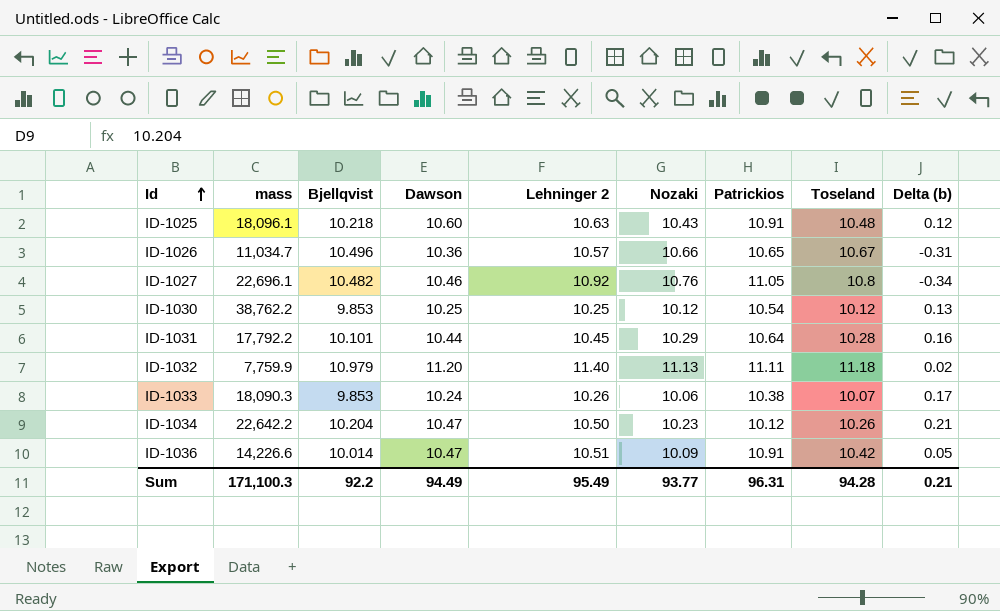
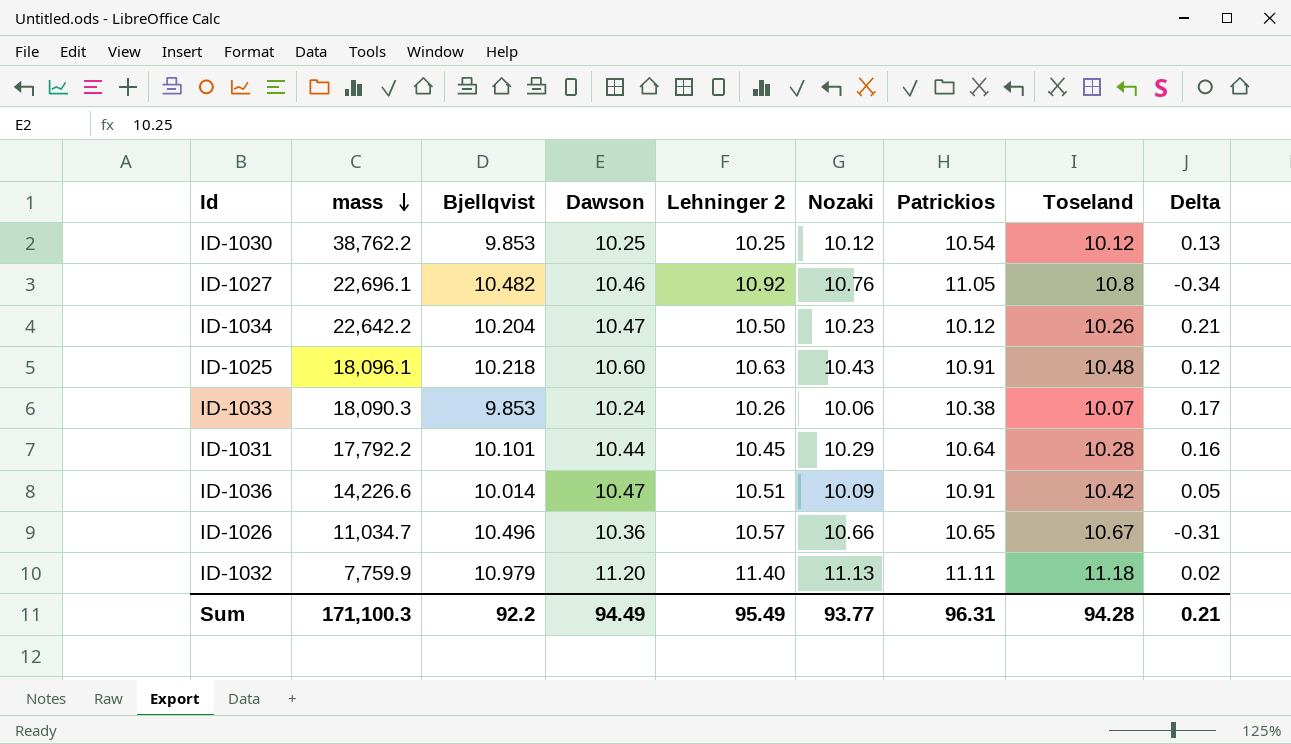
row order: Id ascending -> mass descending
column name: Delta (b) -> Delta

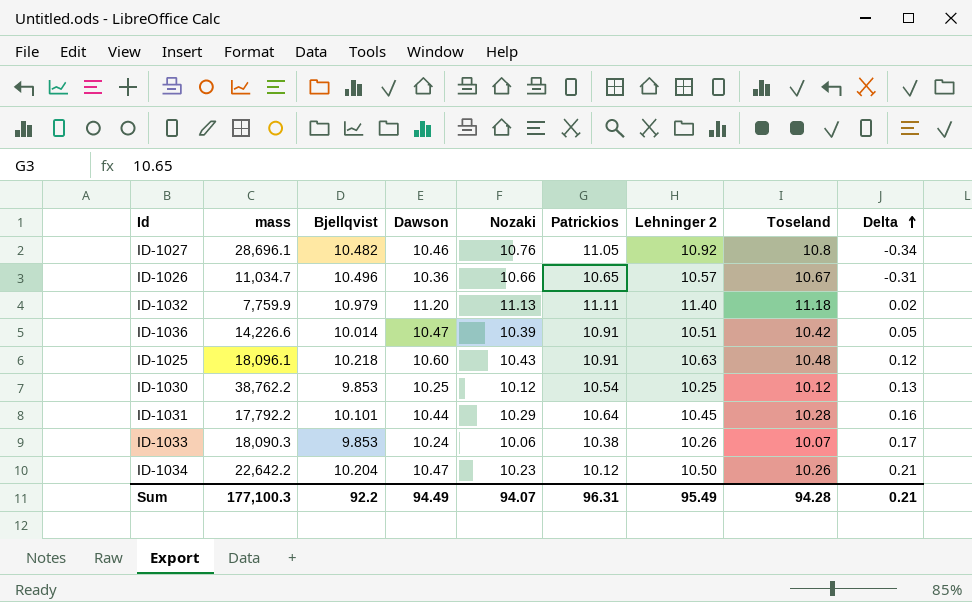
row order: mass descending -> Delta ascending
column Lehninger 2 | position: 5 -> 7
ID-1027 | mass: 22,696.1 -> 28,696.1
ID-1036 | Nozaki: 10.09 -> 10.39
Sum | mass: 171,100.3 -> 177,100.3
Sum | Nozaki: 93.77 -> 94.07

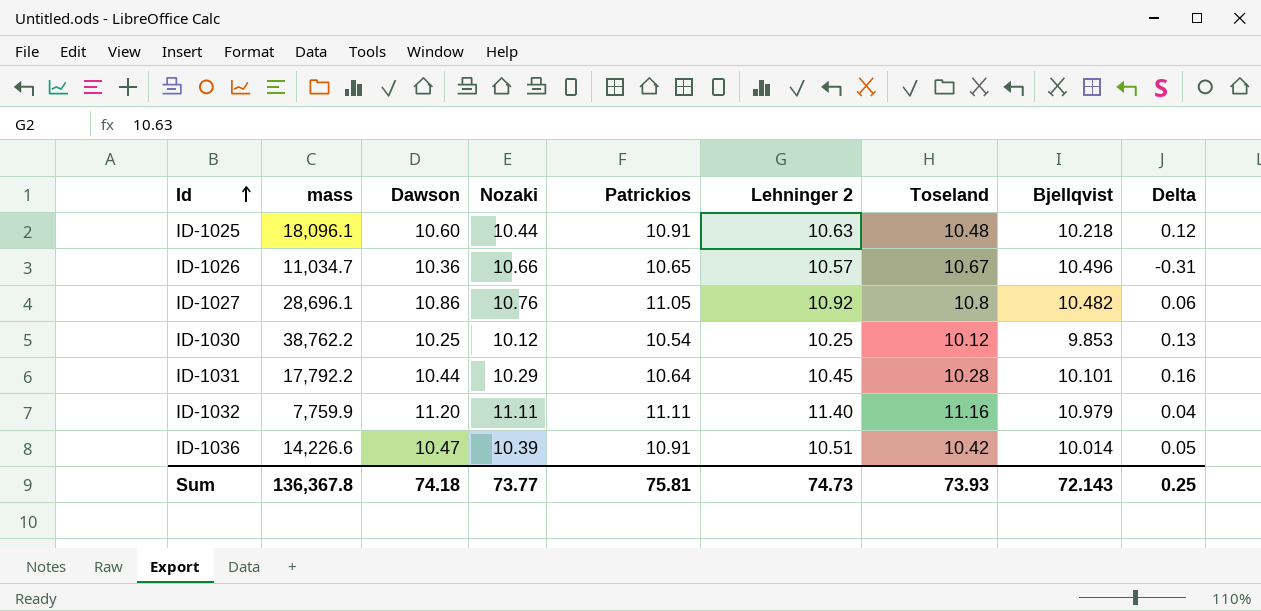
row order: Delta ascending -> Id ascending
column Bjellqvist | position: 3 -> 8
row ID-1033: 18,090.3 | 9.853 | 10.24 | 10.06 | 10.38 | 10.26 | 10.07 | 0.17 -> none
row ID-1034: 22,642.2 | 10.204 | 10.47 | 10.23 | 10.12 | 10.50 | 10.26 | 0.21 -> none
ID-1025 | Nozaki: 10.43 -> 10.44
ID-1027 | Dawson: 10.46 -> 10.86
ID-1027 | Delta: -0.34 -> 0.06
ID-1032 | Nozaki: 11.13 -> 11.11
ID-1032 | Toseland: 11.18 -> 11.16
ID-1032 | Delta: 0.02 -> 0.04
Sum | mass: 177,100.3 -> 136,367.8
Sum | Dawson: 94.49 -> 74.18
Sum | Nozaki: 94.07 -> 73.77
Sum | Patrickios: 96.31 -> 75.81
Sum | Lehninger 2: 95.49 -> 74.73
Sum | Toseland: 94.28 -> 73.93
Sum | Bjellqvist: 92.2 -> 72.143
Sum | Delta: 0.21 -> 0.25

